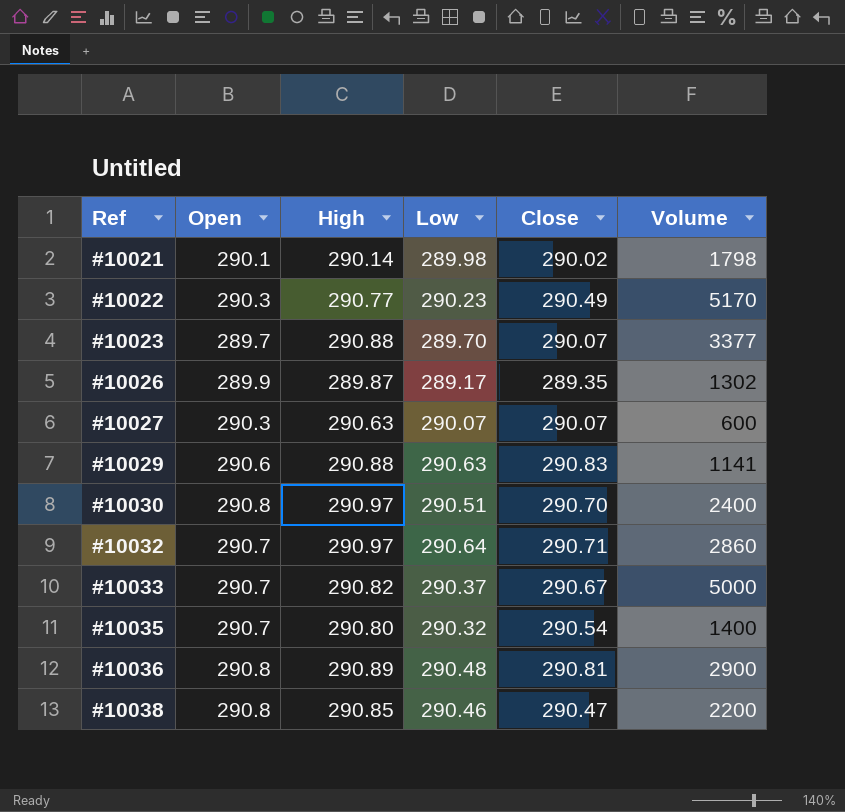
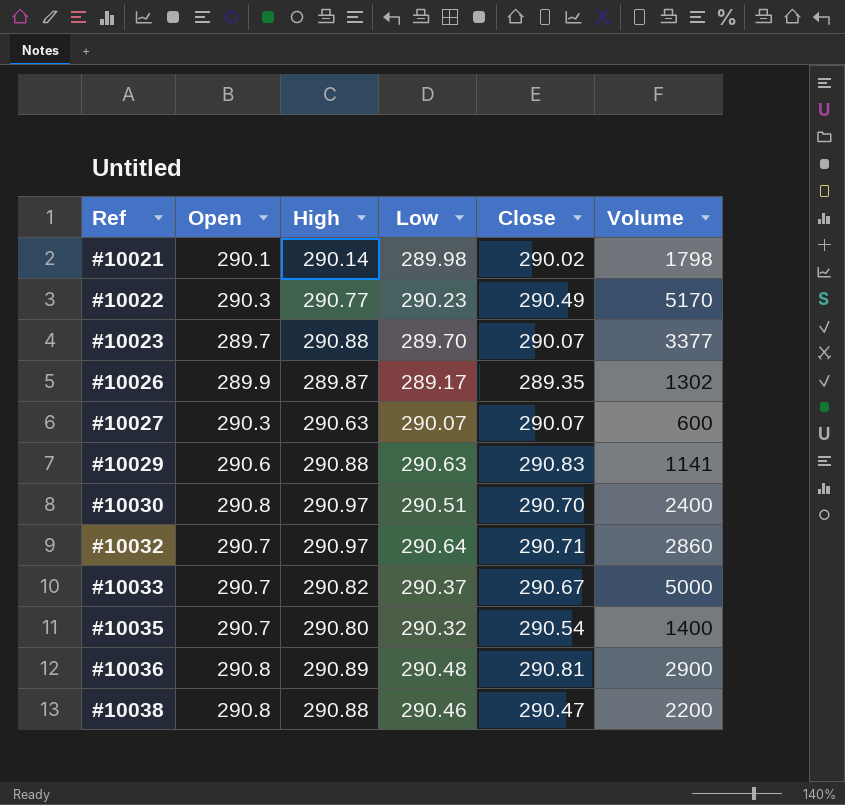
#10038 | High: 290.85 -> 290.88

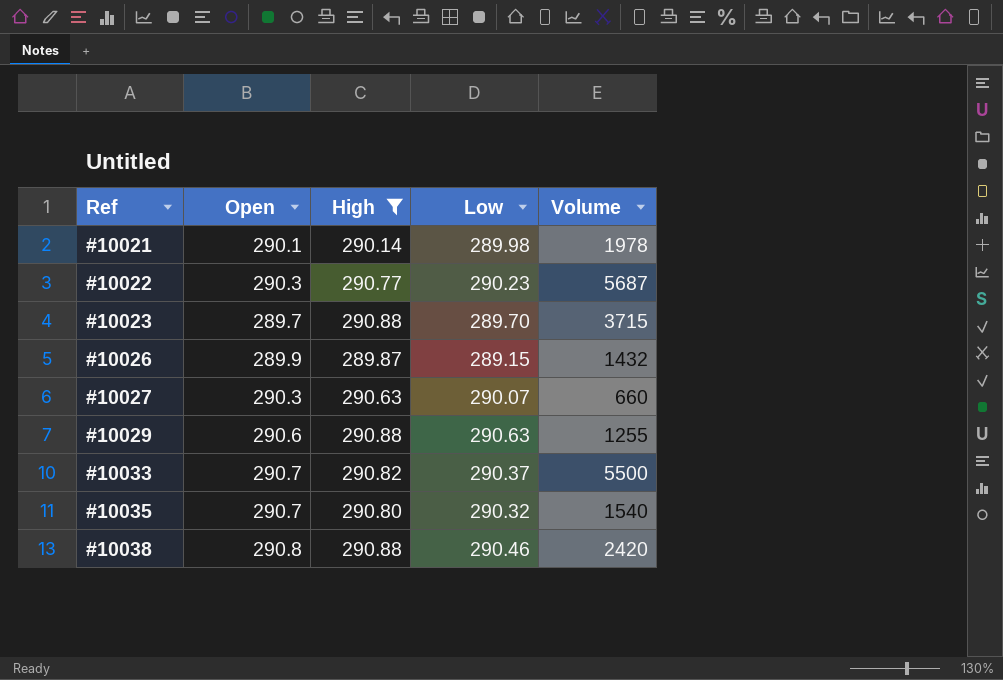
filter: none -> High <= 290.88
column Close | position: 5 -> none
#10021 | Volume: 1798 -> 1978
#10022 | Volume: 5170 -> 5687
#10023 | Volume: 3377 -> 3715
#10026 | Low: 289.17 -> 289.15
#10026 | Volume: 1302 -> 1432
#10027 | Volume: 600 -> 660
#10029 | Volume: 1141 -> 1255
#10033 | Volume: 5000 -> 5500
#10035 | Volume: 1400 -> 1540
#10038 | Volume: 2200 -> 2420

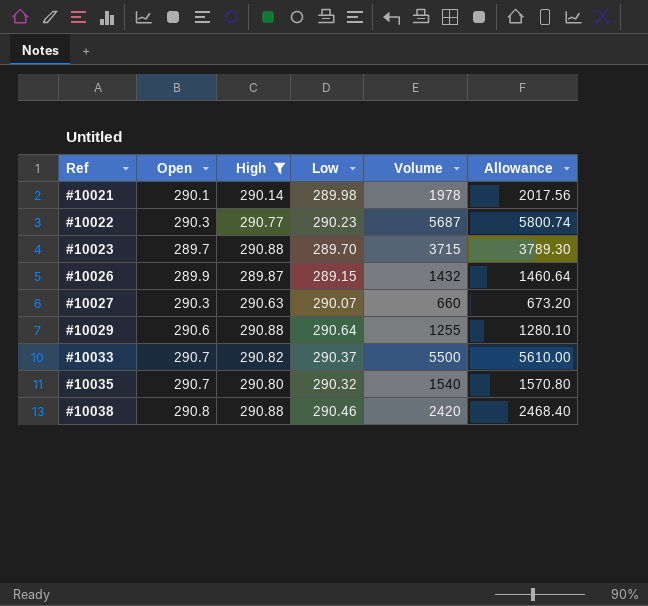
column Allowance | formula: none -> [Volume] * 1.02
#10029 | Low: 290.63 -> 290.64

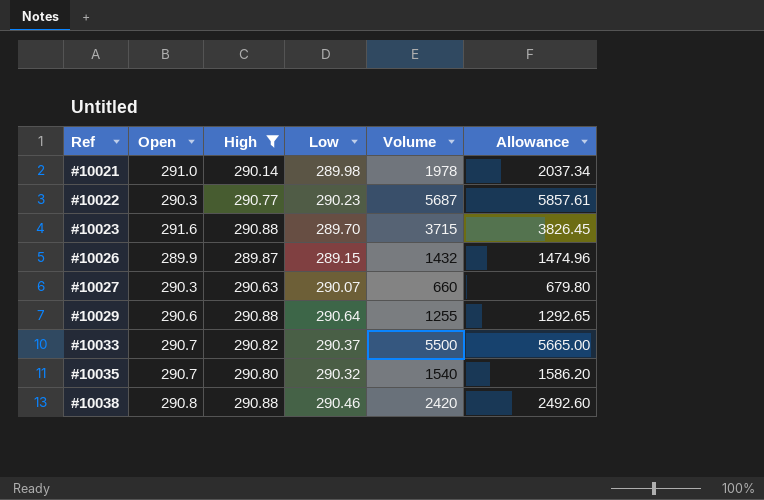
column Allowance | formula: [Volume] * 1.02 -> [Volume] * 1.03
#10021 | Open: 290.1 -> 291.0
#10023 | Open: 289.7 -> 291.6

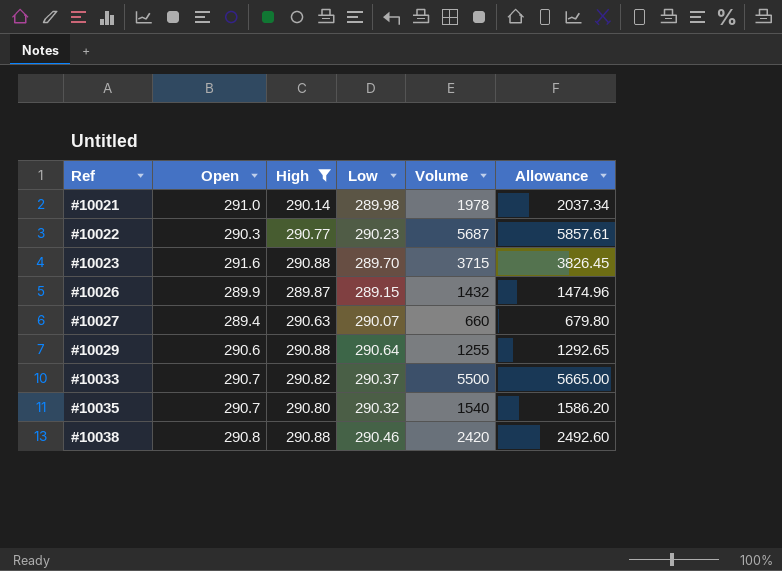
#10027 | Open: 290.3 -> 289.4

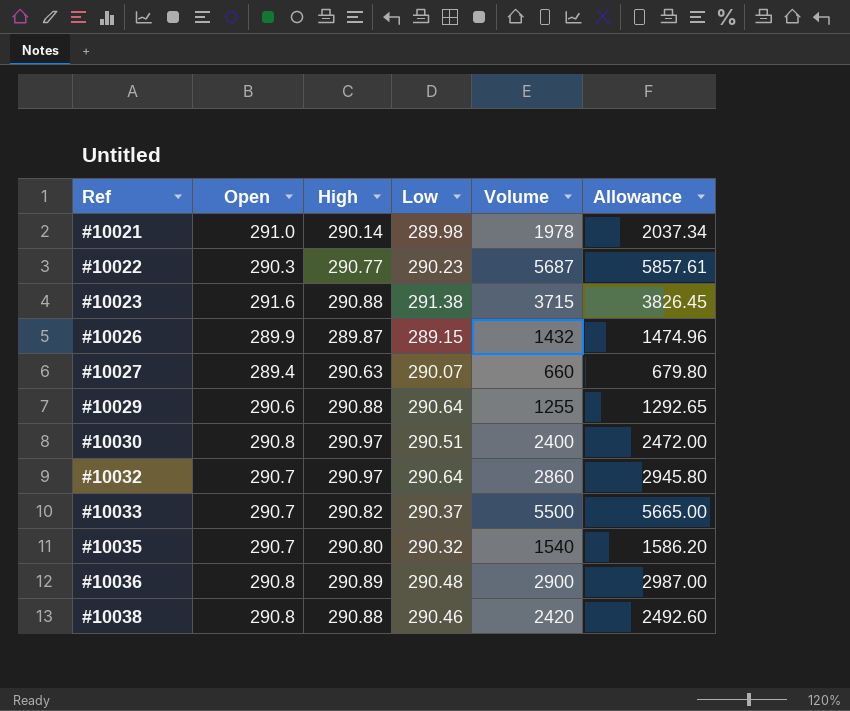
filter: High <= 290.88 -> none
#10023 | Low: 289.70 -> 291.38

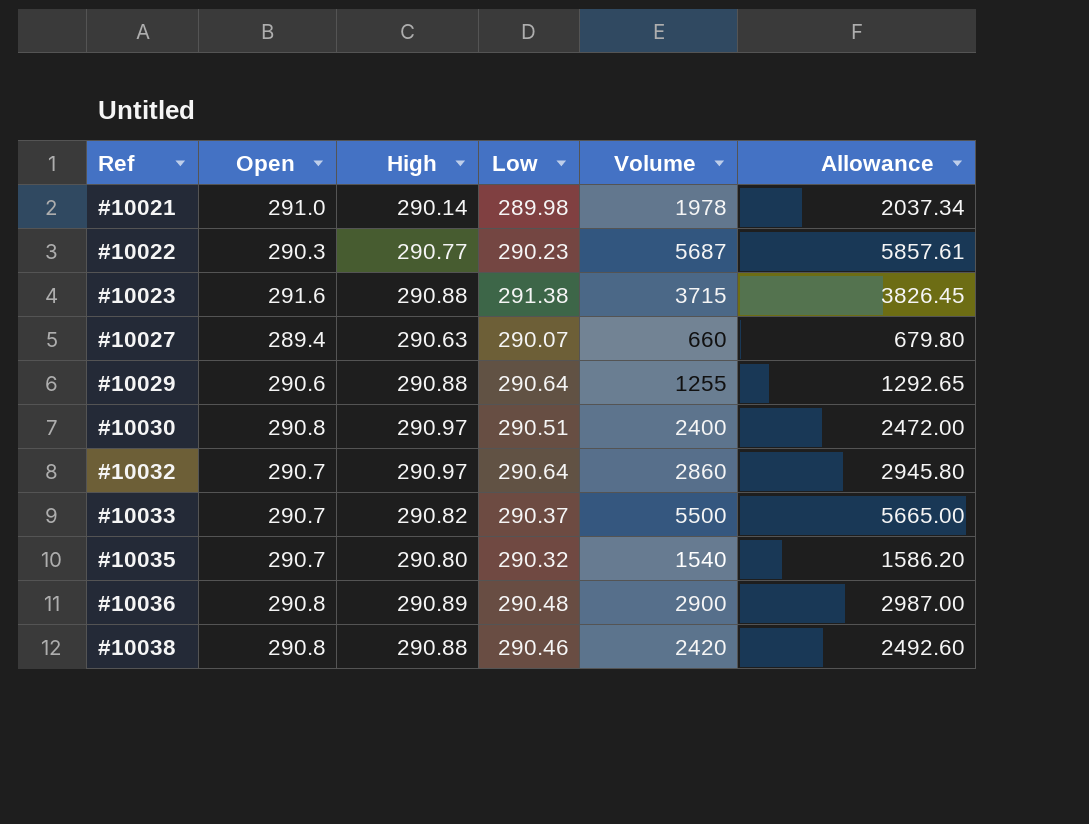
row #10026: 289.9 | 289.87 | 289.15 | 1432 | 1474.96 -> none

